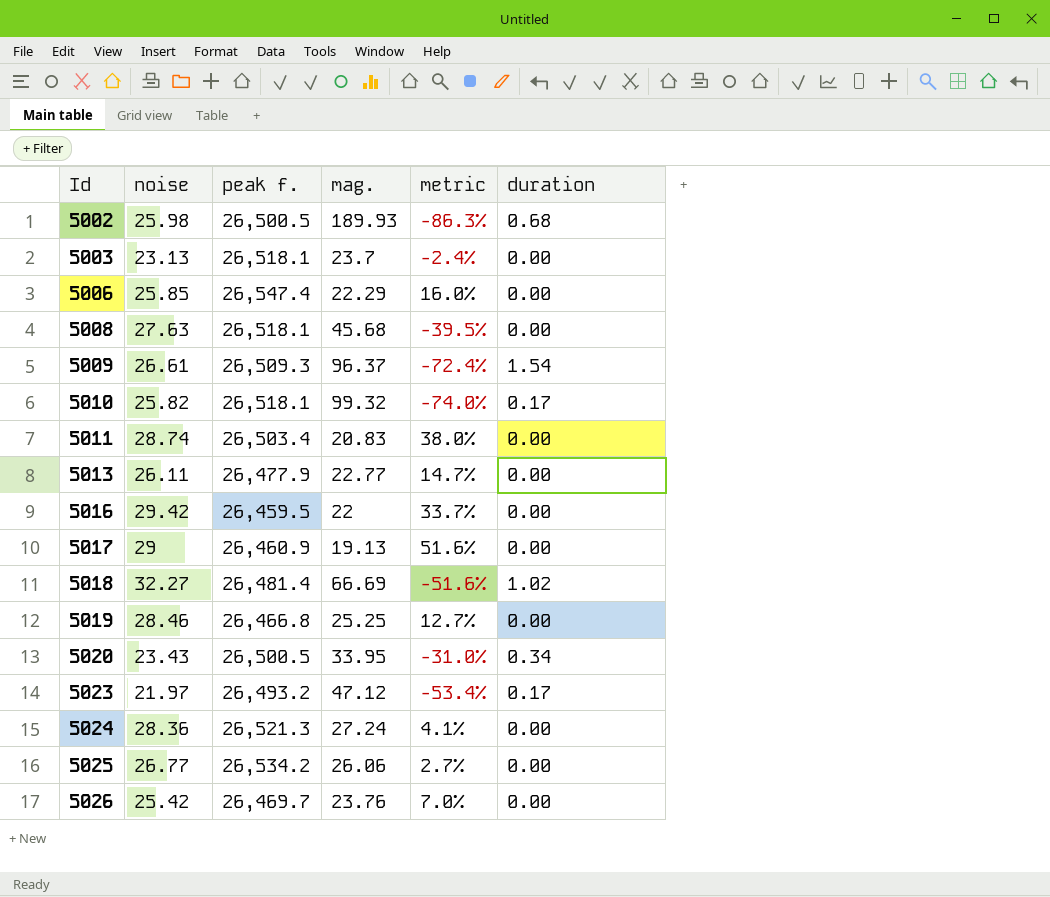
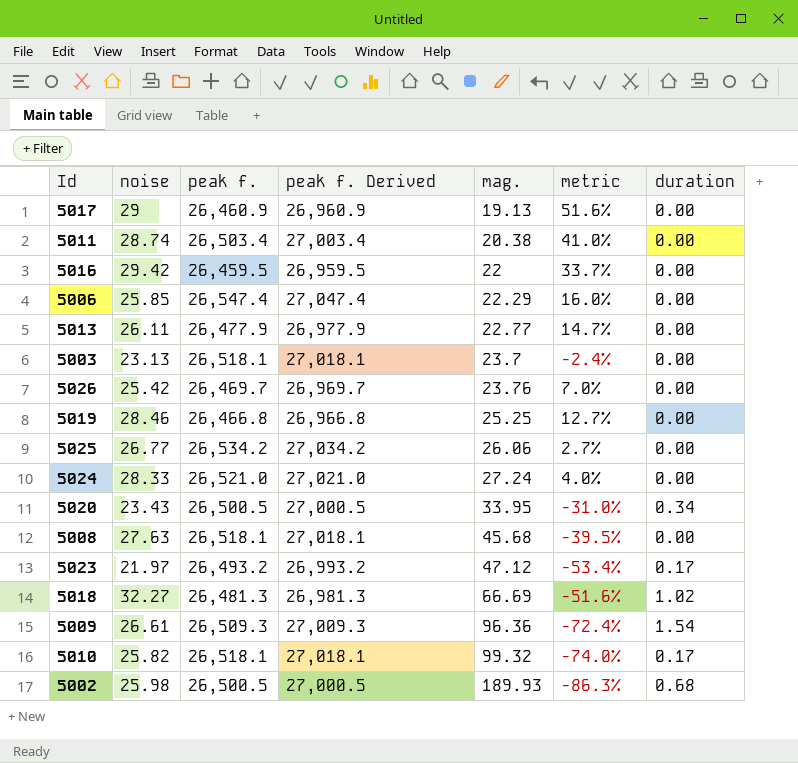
row order: Id ascending -> mag. ascending
column peak f. Derived | formula: none -> [peak f.] + 500
5011 | mag.: 20.83 -> 20.38
5011 | metric: 38.0% -> 41.0%
5024 | noise: 28.36 -> 28.33
5024 | peak f.: 26,521.3 -> 26,521.0
5024 | metric: 4.1% -> 4.0%
5018 | peak f.: 26,481.4 -> 26,481.3
5009 | mag.: 96.37 -> 96.36

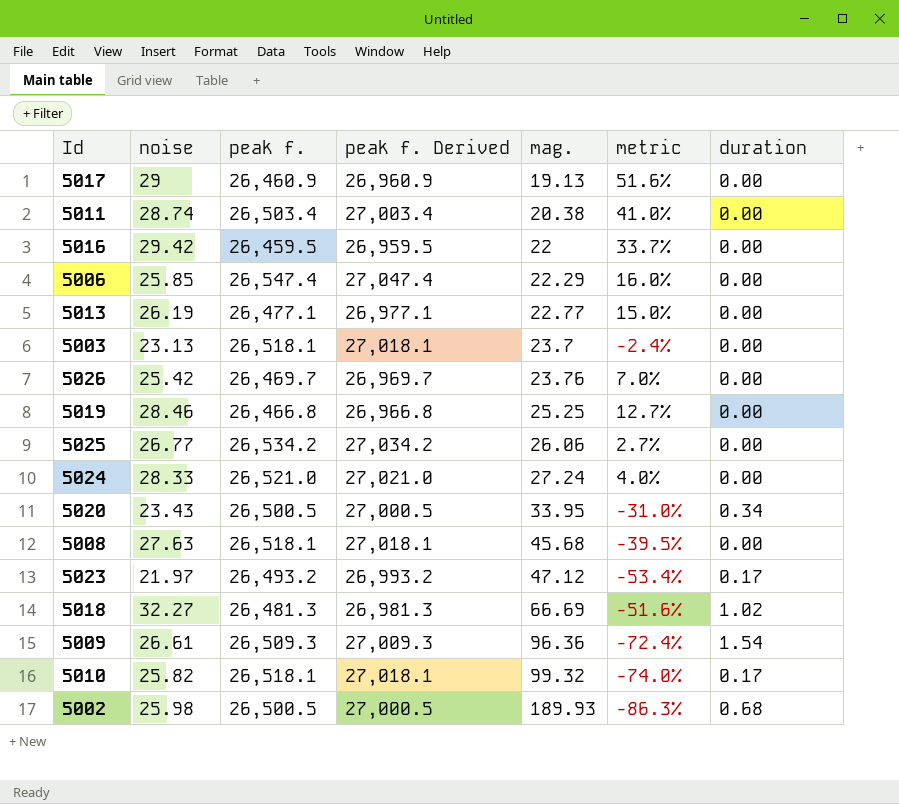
5013 | noise: 26.11 -> 26.19
5013 | peak f.: 26,477.9 -> 26,477.1
5013 | peak f. Derived: 26,977.9 -> 26,977.1
5013 | metric: 14.7% -> 15.0%

